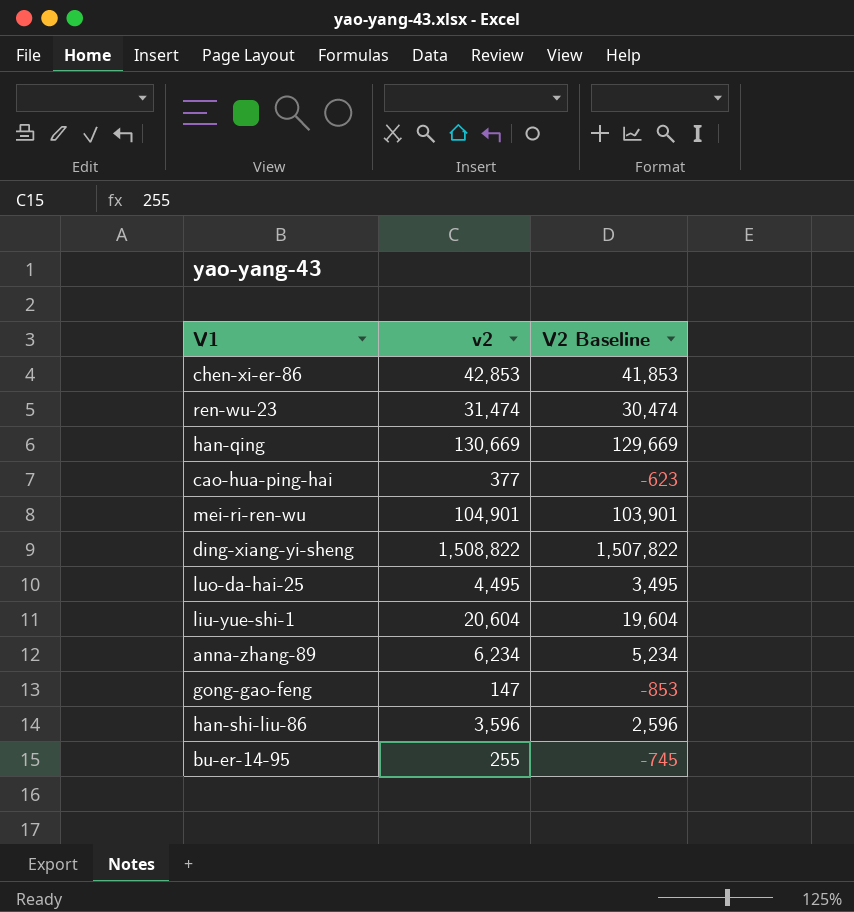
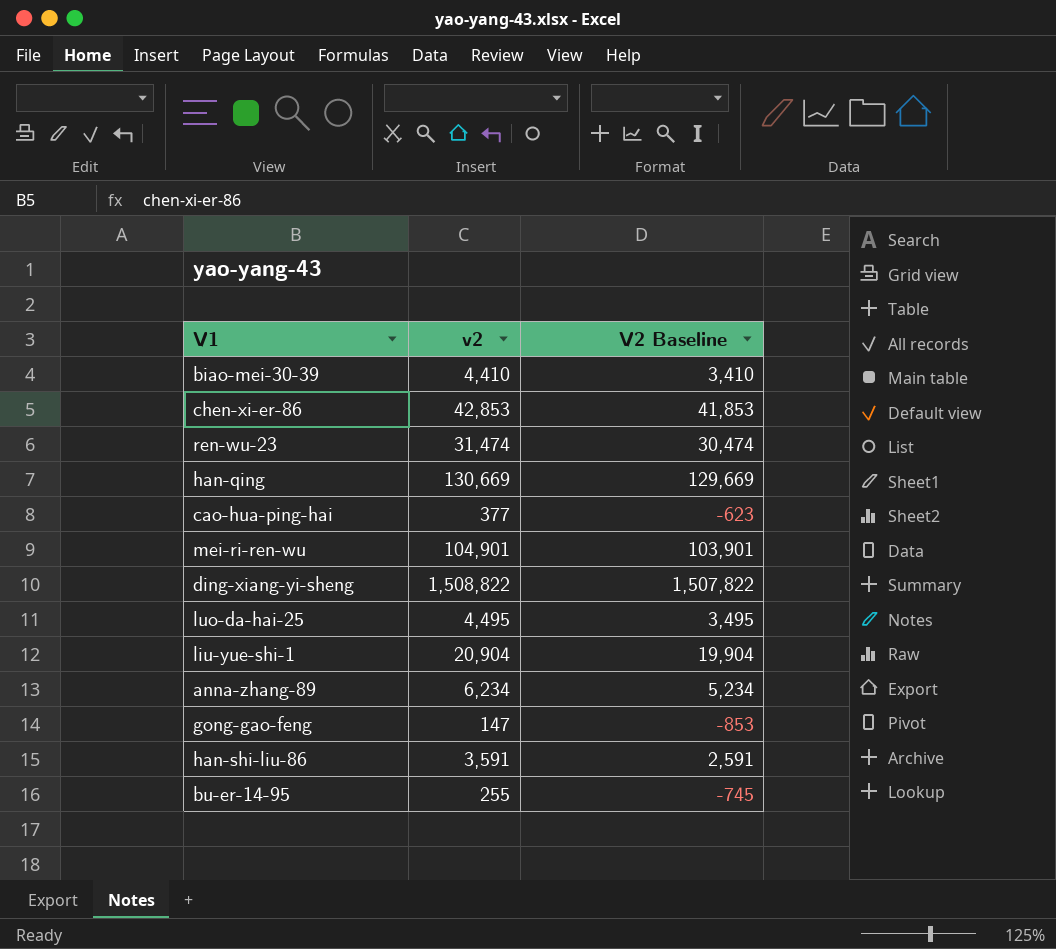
row biao-mei-30-39: none -> 4,410 | 3,410
liu-yue-shi-1 | v2: 20,604 -> 20,904
liu-yue-shi-1 | V2 Baseline: 19,604 -> 19,904
han-shi-liu-86 | v2: 3,596 -> 3,591
han-shi-liu-86 | V2 Baseline: 2,596 -> 2,591

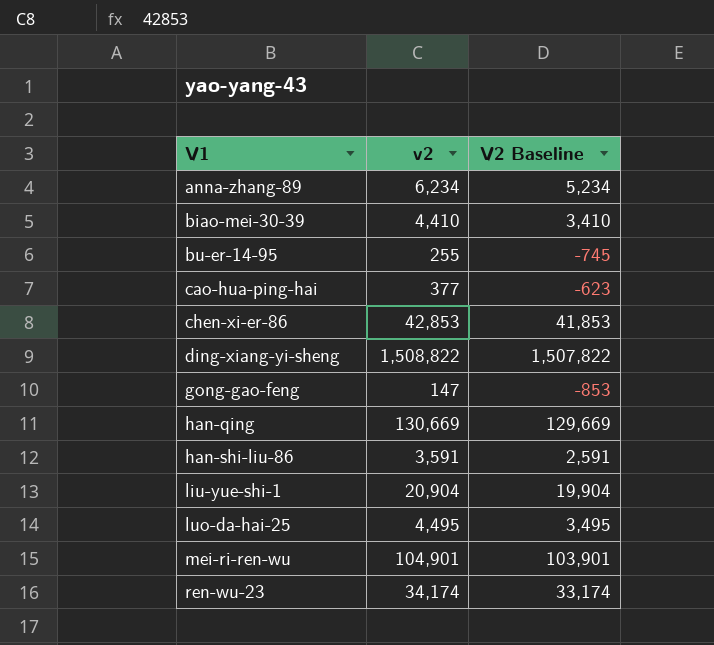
row order: none -> V1 ascending
ren-wu-23 | v2: 31,474 -> 34,174
ren-wu-23 | V2 Baseline: 30,474 -> 33,174

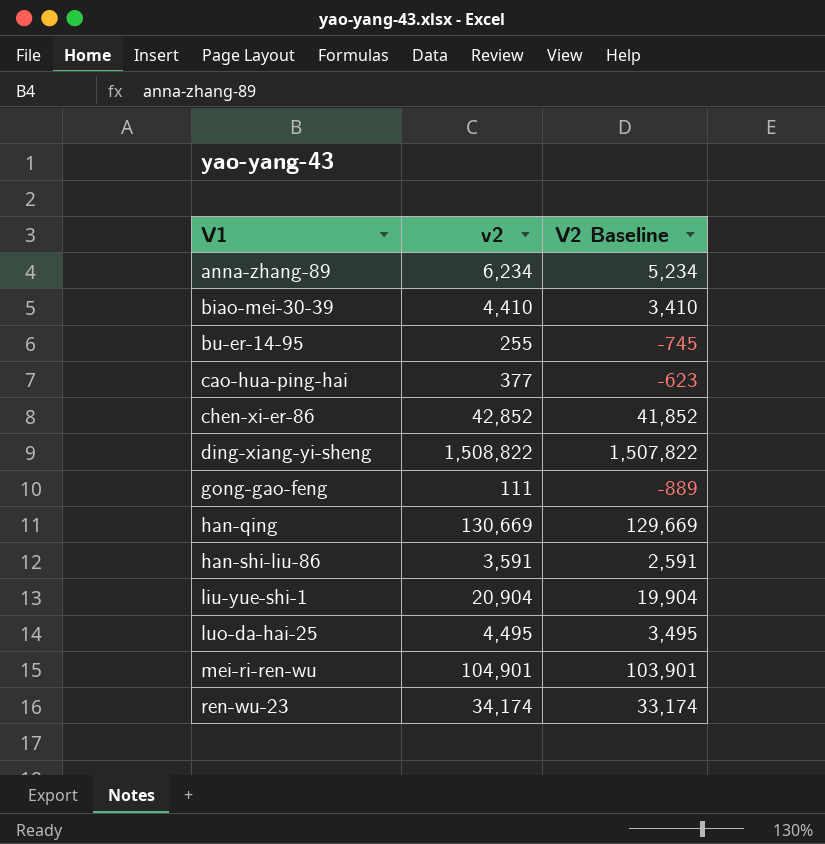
chen-xi-er-86 | v2: 42,853 -> 42,852
chen-xi-er-86 | V2 Baseline: 41,853 -> 41,852
gong-gao-feng | v2: 147 -> 111
gong-gao-feng | V2 Baseline: -853 -> -889

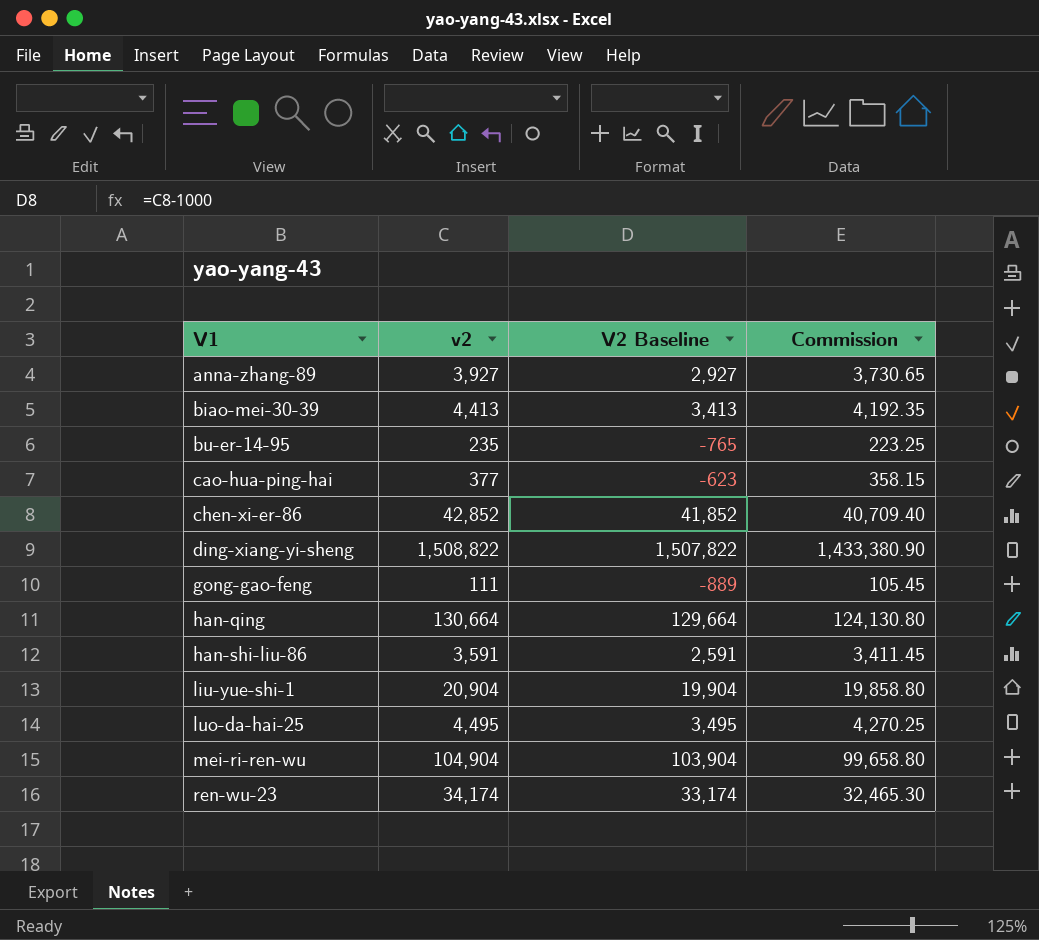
column Commission | formula: none -> [v2] * 0.95
anna-zhang-89 | v2: 6,234 -> 3,927
anna-zhang-89 | V2 Baseline: 5,234 -> 2,927
biao-mei-30-39 | v2: 4,410 -> 4,413
biao-mei-30-39 | V2 Baseline: 3,410 -> 3,413
bu-er-14-95 | v2: 255 -> 235
bu-er-14-95 | V2 Baseline: -745 -> -765
han-qing | v2: 130,669 -> 130,664
han-qing | V2 Baseline: 129,669 -> 129,664
mei-ri-ren-wu | v2: 104,901 -> 104,904
mei-ri-ren-wu | V2 Baseline: 103,901 -> 103,904

